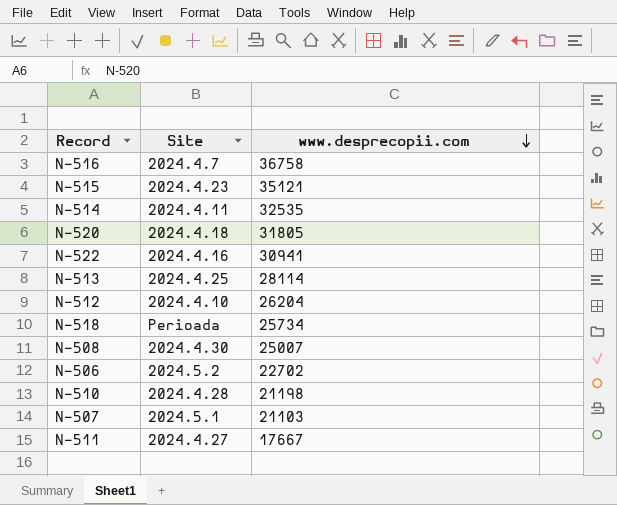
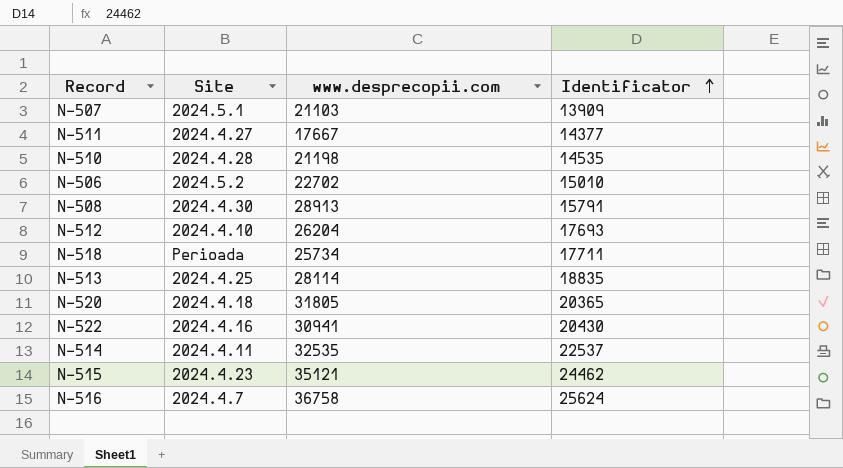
row order: www.desprecopii.com descending -> Identificator ascending
column Identificator | position: none -> 4
N-508 | www.desprecopii.com: 25007 -> 28913

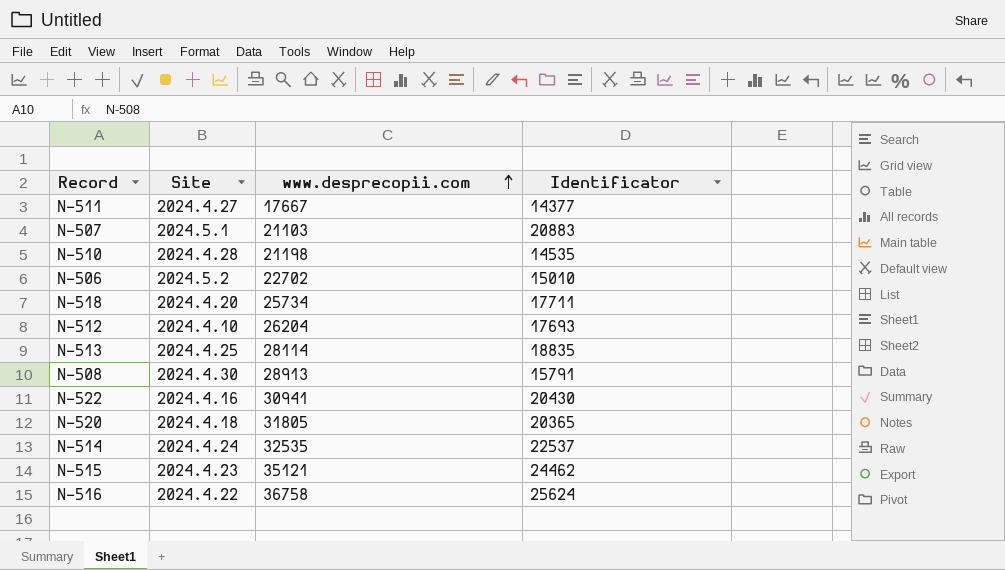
row order: Identificator ascending -> www.desprecopii.com ascending
N-507 | Identificator: 13909 -> 20883
N-518 | Site: Perioada -> 2024.4.20
N-514 | Site: 2024.4.11 -> 2024.4.24
N-516 | Site: 2024.4.7 -> 2024.4.22

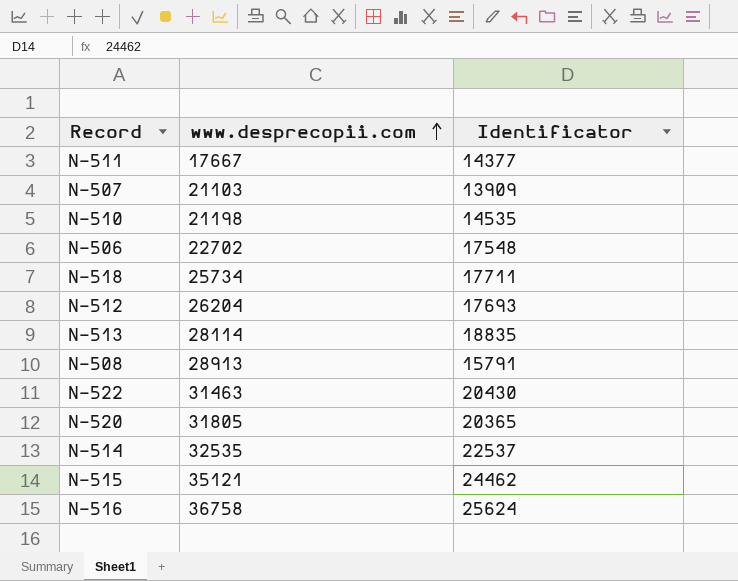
column Site | position: 2 -> none
N-507 | Identificator: 20883 -> 13909
N-506 | Identificator: 15010 -> 17548
N-522 | www.desprecopii.com: 30941 -> 31463

